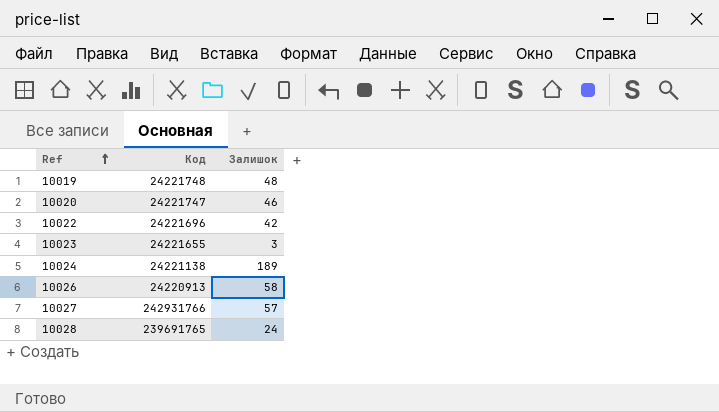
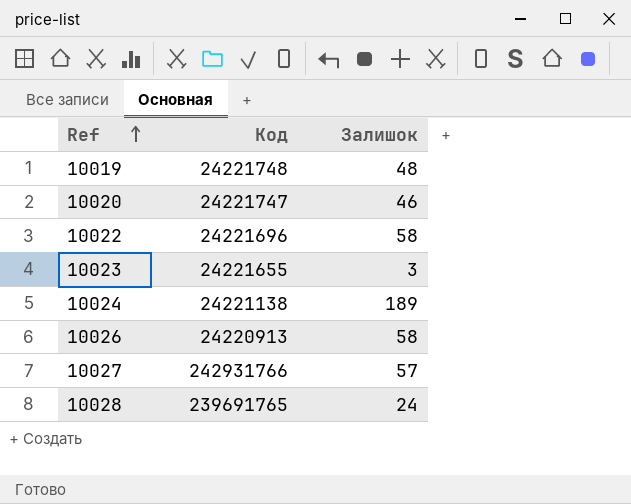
10022 | Залишок: 42 -> 58

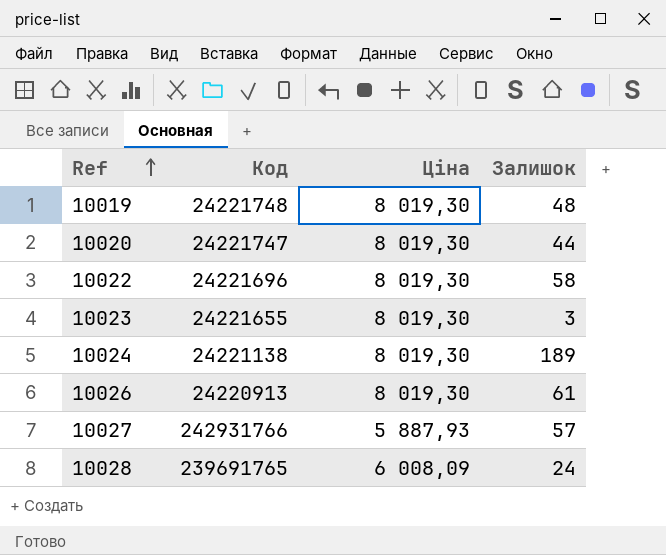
column Ціна | position: none -> 3
10020 | Залишок: 46 -> 44
10026 | Залишок: 58 -> 61

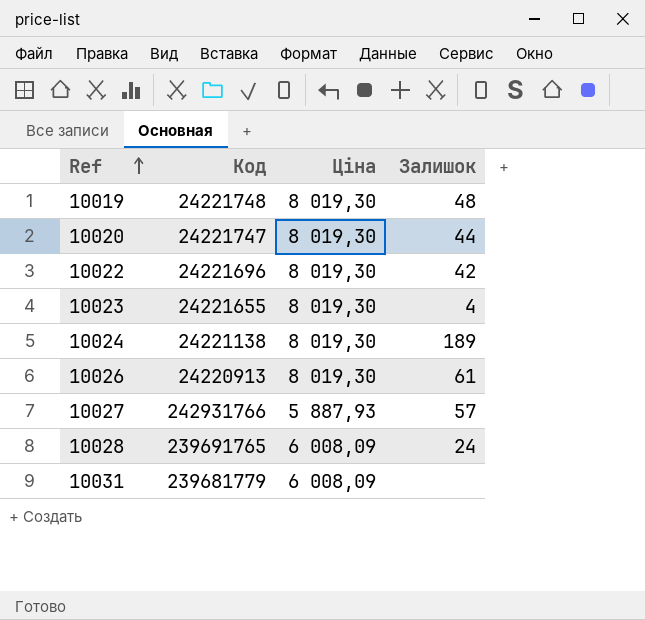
10022 | Залишок: 58 -> 42
10023 | Залишок: 3 -> 4
row 10031: none -> 239681779 | 6 008,09 | none

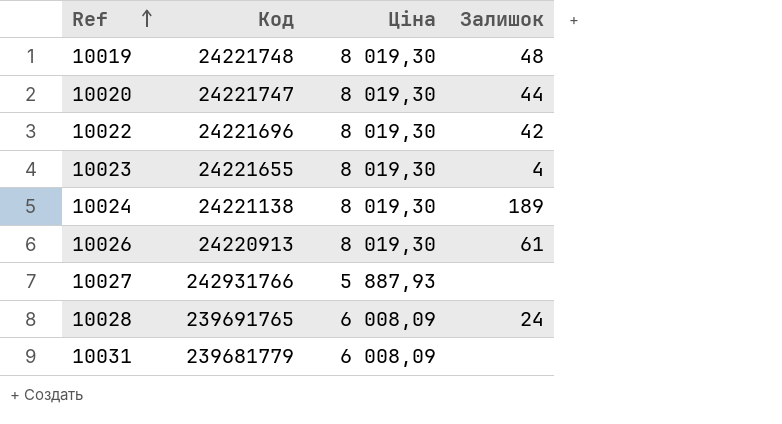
10027 | Залишок: 57 -> none

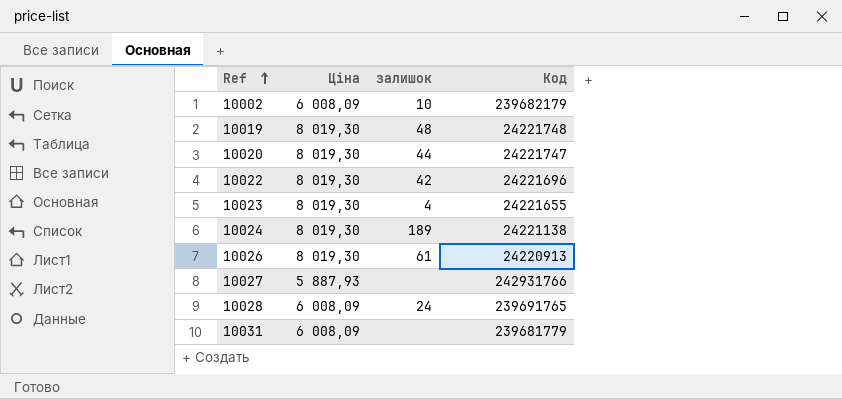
column name: Залишок -> залишок
column Код | position: 2 -> 4
row 10002: none -> 6 008,09 | 10 | 239682179

